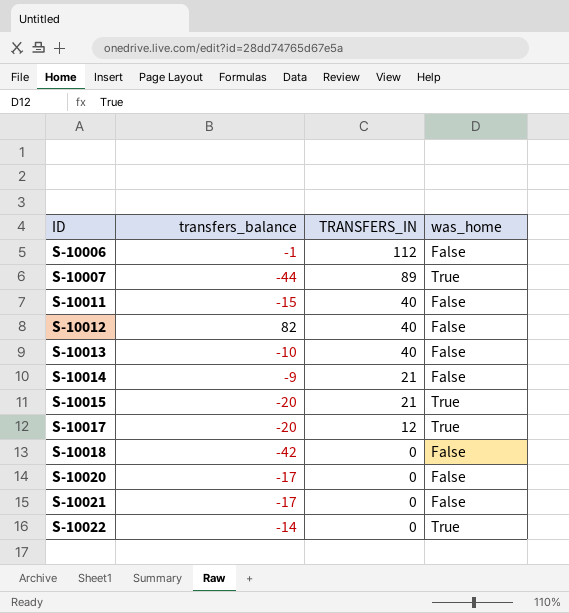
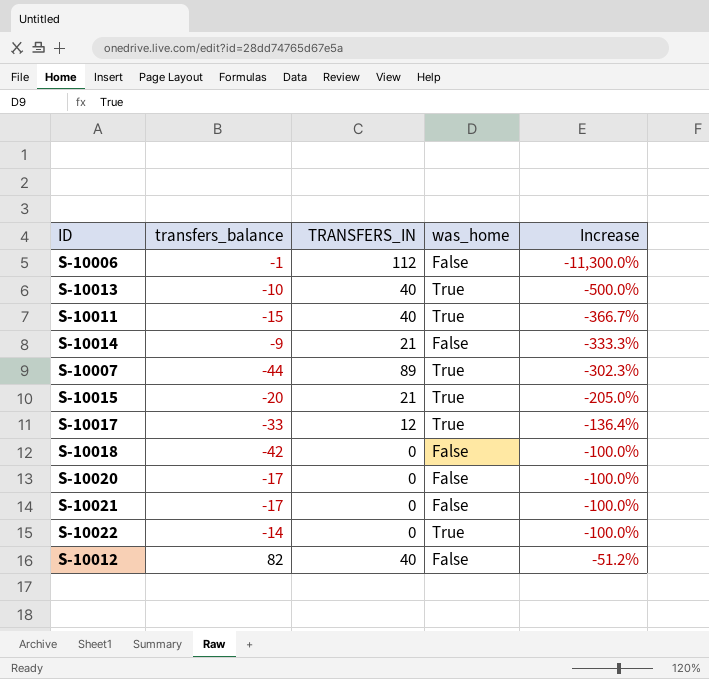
row order: ID ascending -> Increase ascending
column Increase | formula: none -> ([TRANSFERS_IN] - [transfers_balance]) / [transfers_balance]
S-10013 | was_home: False -> True
S-10011 | was_home: False -> True
S-10017 | transfers_balance: -20 -> -33

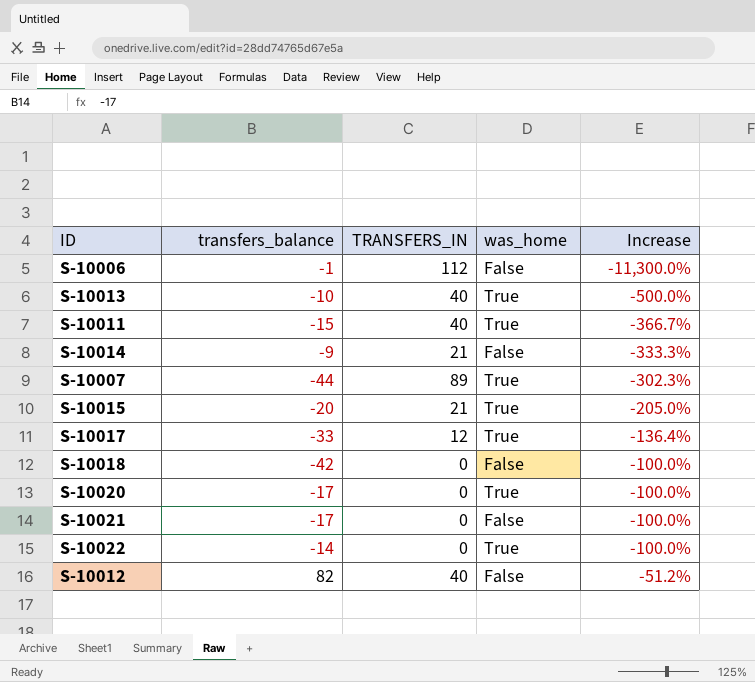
S-10020 | was_home: False -> True

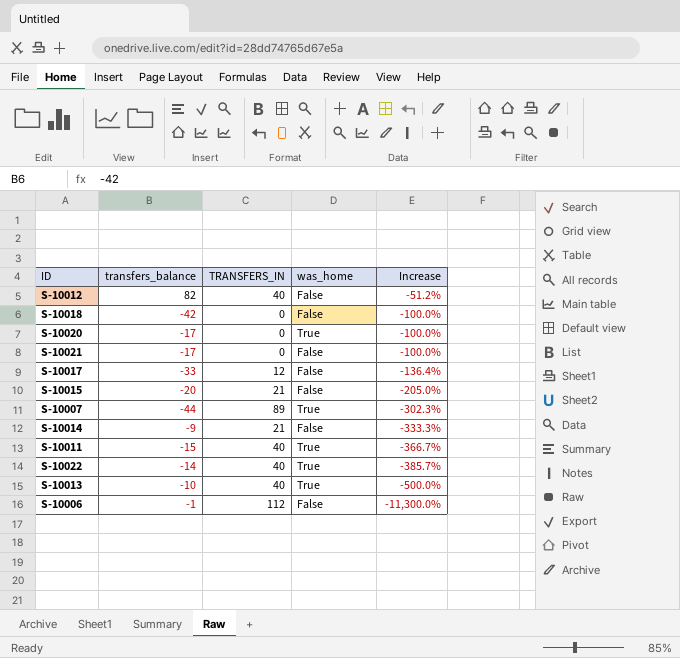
row order: Increase ascending -> Increase descending
S-10017 | was_home: True -> False
S-10015 | was_home: True -> False
S-10022 | TRANSFERS_IN: 0 -> 40
S-10022 | Increase: -100.0% -> -385.7%

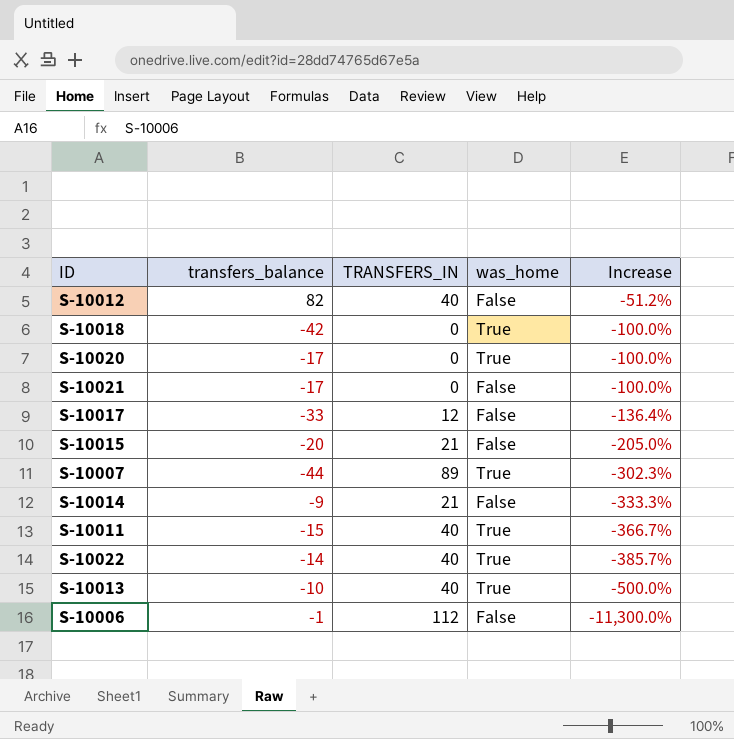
S-10018 | was_home: False -> True

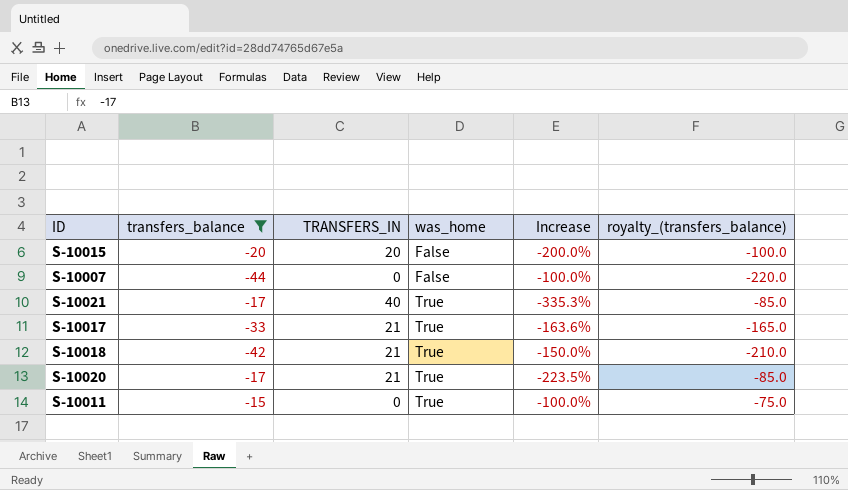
filter: none -> transfers_balance <= -15
row order: Increase descending -> was_home ascending
column royalty_(transfers_balance) | formula: none -> [transfers_balance] * 5
S-10015 | TRANSFERS_IN: 21 -> 20
S-10015 | Increase: -205.0% -> -200.0%
S-10007 | TRANSFERS_IN: 89 -> 0
S-10007 | was_home: True -> False
S-10007 | Increase: -302.3% -> -100.0%
S-10021 | TRANSFERS_IN: 0 -> 40
S-10021 | was_home: False -> True
S-10021 | Increase: -100.0% -> -335.3%
S-10017 | TRANSFERS_IN: 12 -> 21
S-10017 | was_home: False -> True
S-10017 | Increase: -136.4% -> -163.6%
S-10018 | TRANSFERS_IN: 0 -> 21
S-10018 | Increase: -100.0% -> -150.0%
S-10020 | TRANSFERS_IN: 0 -> 21
S-10020 | Increase: -100.0% -> -223.5%
S-10011 | TRANSFERS_IN: 40 -> 0
S-10011 | Increase: -366.7% -> -100.0%

